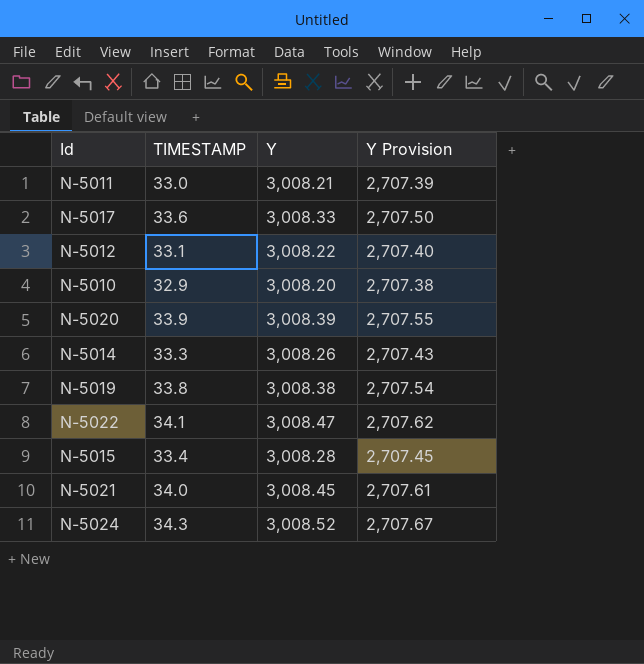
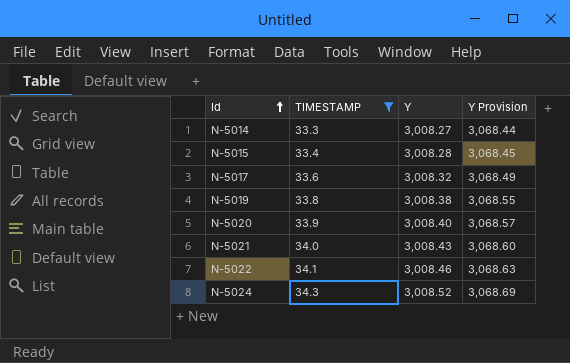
filter: none -> TIMESTAMP >= 33.3
row order: none -> Id ascending
column Y Provision | formula: [Y] * 0.9 -> [Y] * 1.02
N-5014 | Y: 3,008.26 -> 3,008.27
N-5017 | Y: 3,008.33 -> 3,008.32
N-5020 | Y: 3,008.39 -> 3,008.40
N-5021 | Y: 3,008.45 -> 3,008.43
N-5022 | Y: 3,008.47 -> 3,008.46

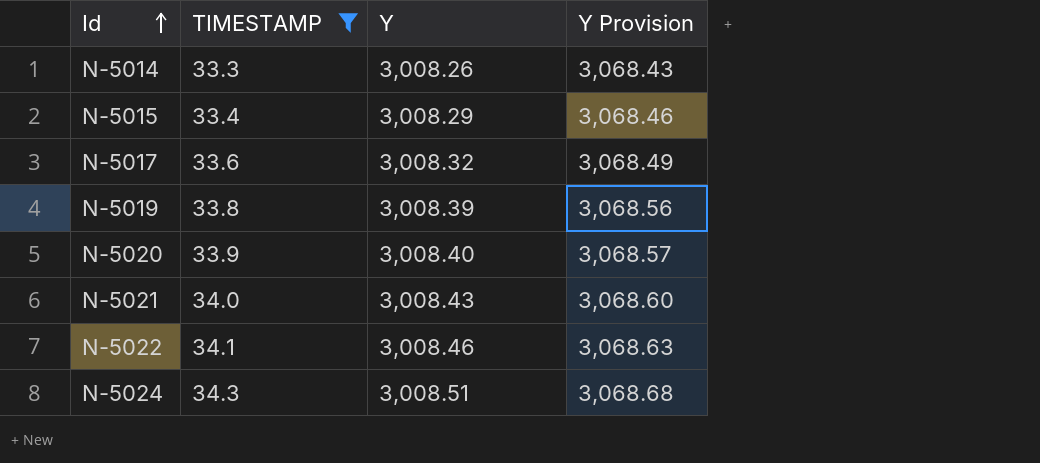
N-5014 | Y: 3,008.27 -> 3,008.26
N-5014 | Y Provision: 3,068.44 -> 3,068.43
N-5015 | Y: 3,008.28 -> 3,008.29
N-5015 | Y Provision: 3,068.45 -> 3,068.46
N-5019 | Y: 3,008.38 -> 3,008.39
N-5019 | Y Provision: 3,068.55 -> 3,068.56
N-5024 | Y: 3,008.52 -> 3,008.51
N-5024 | Y Provision: 3,068.69 -> 3,068.68

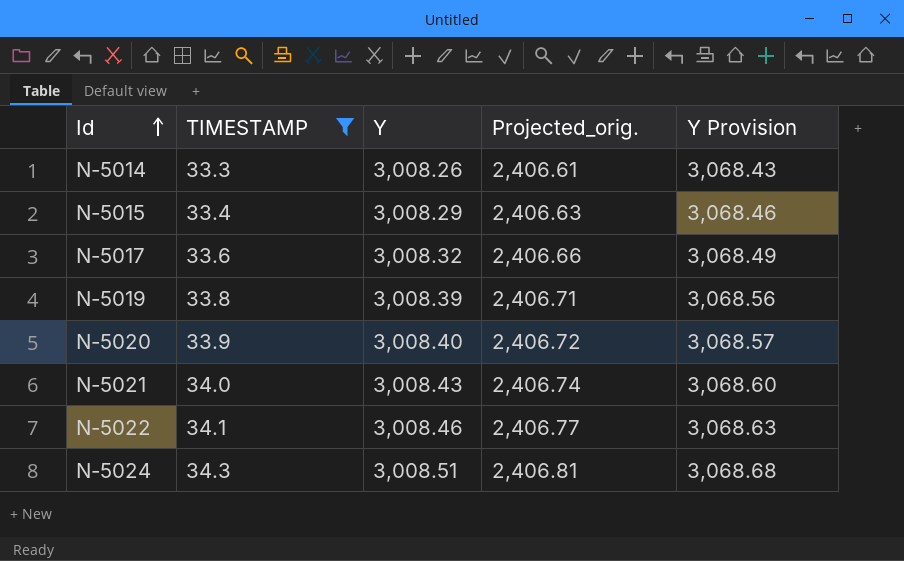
column Projected_orig. | formula: none -> [Y] * 0.8

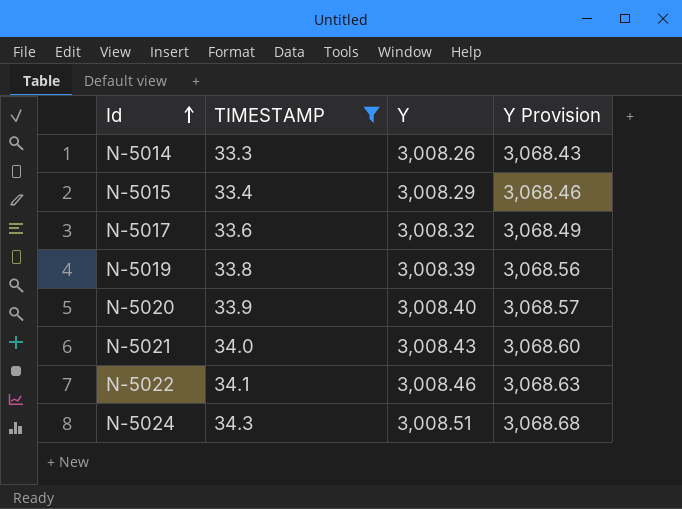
column Projected_orig. | formula: [Y] * 0.8 -> none

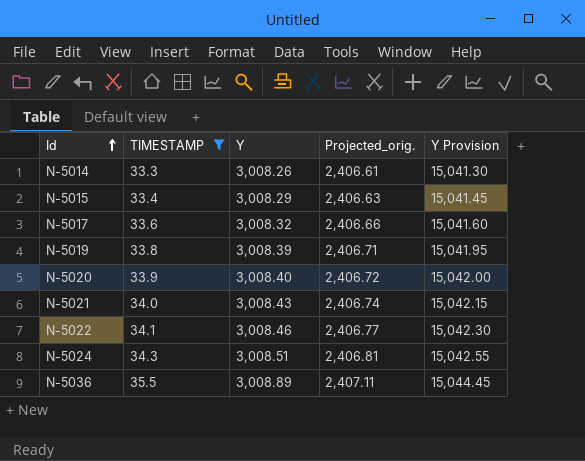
column Projected_orig. | formula: none -> [Y] * 0.8
column Y Provision | formula: [Y] * 1.02 -> [Y] * 5
row N-5036: none -> 35.5 | 3,008.89 | 2,407.11 | 15,044.45

